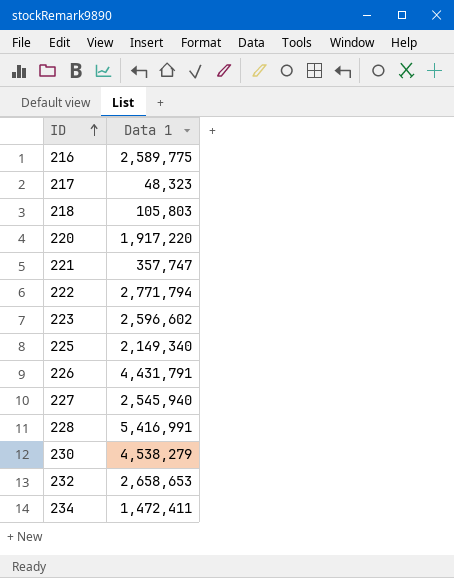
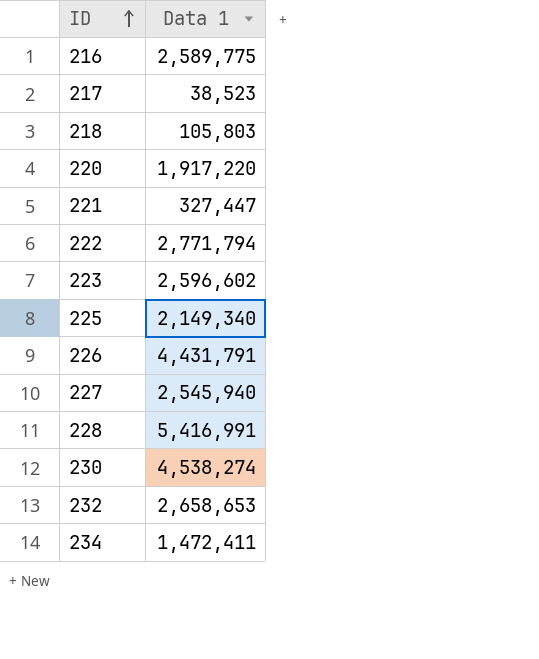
217 | Data 1: 48,323 -> 38,523
221 | Data 1: 357,747 -> 327,447
230 | Data 1: 4,538,279 -> 4,538,274

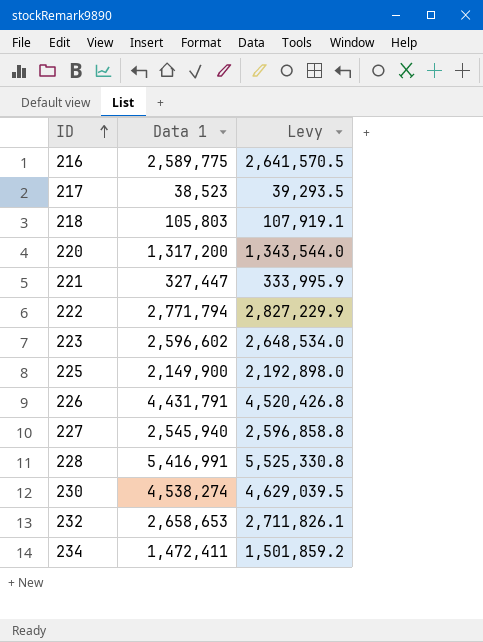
column Levy | formula: none -> [Data 1] * 1.02
220 | Data 1: 1,917,220 -> 1,317,200
225 | Data 1: 2,149,340 -> 2,149,900

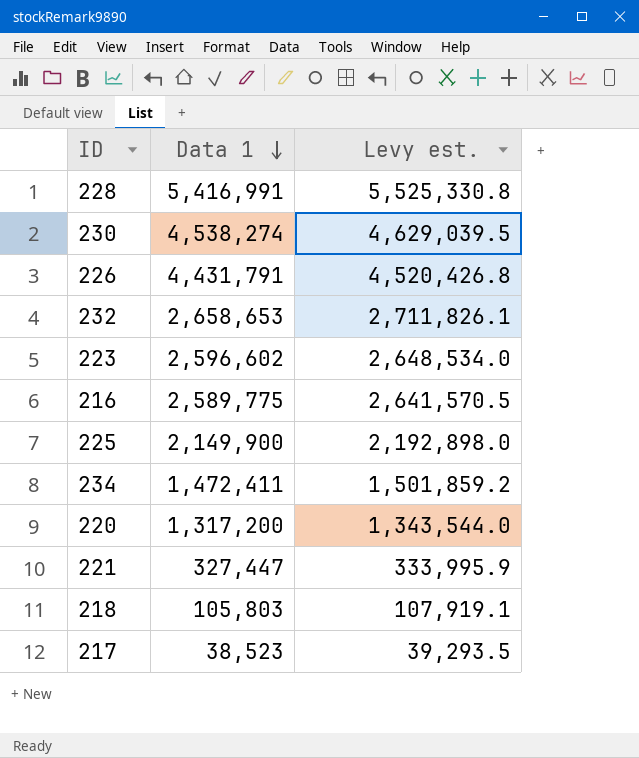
row order: ID ascending -> Data 1 descending
column name: Levy -> Levy est.
row 222: 2,771,794 | 2,827,229.9 -> none
row 227: 2,545,940 | 2,596,858.8 -> none

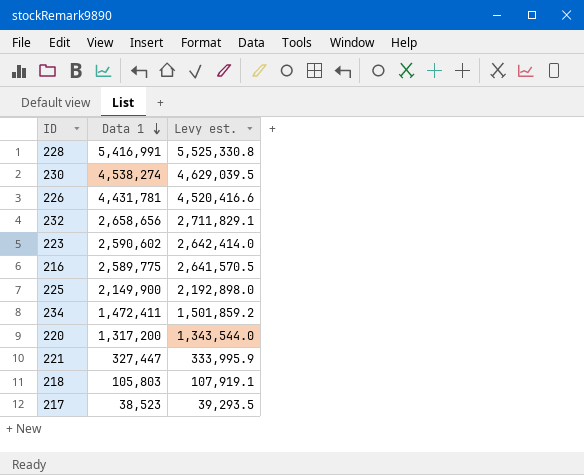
226 | Data 1: 4,431,791 -> 4,431,781
226 | Levy est.: 4,520,426.8 -> 4,520,416.6
232 | Data 1: 2,658,653 -> 2,658,656
232 | Levy est.: 2,711,826.1 -> 2,711,829.1
223 | Data 1: 2,596,602 -> 2,590,602
223 | Levy est.: 2,648,534.0 -> 2,642,414.0

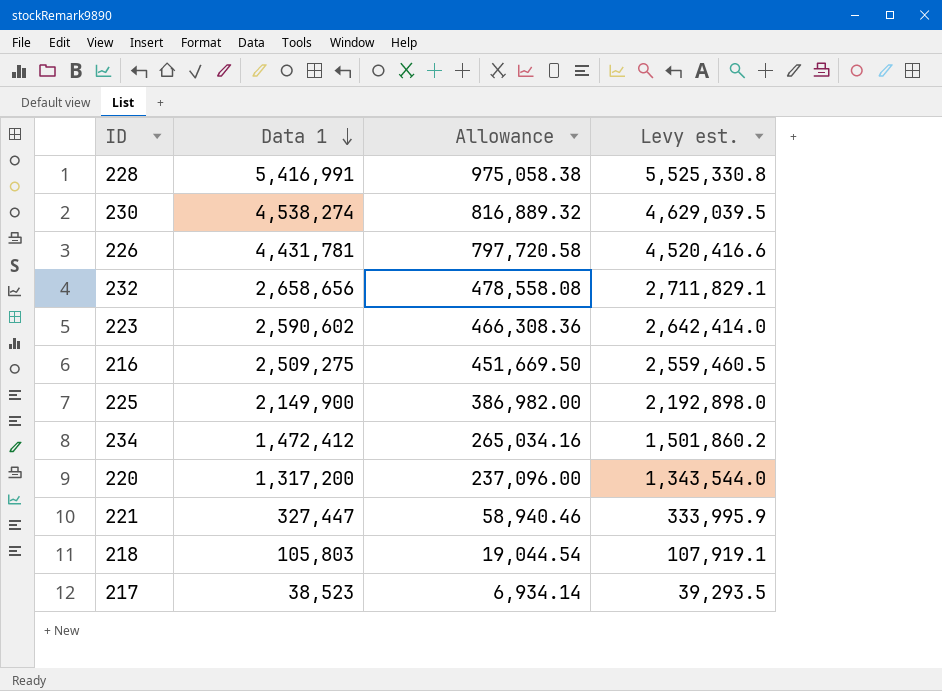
column Allowance | formula: none -> [Data 1] * 0.18
216 | Data 1: 2,589,775 -> 2,509,275
216 | Levy est.: 2,641,570.5 -> 2,559,460.5
234 | Data 1: 1,472,411 -> 1,472,412
234 | Levy est.: 1,501,859.2 -> 1,501,860.2

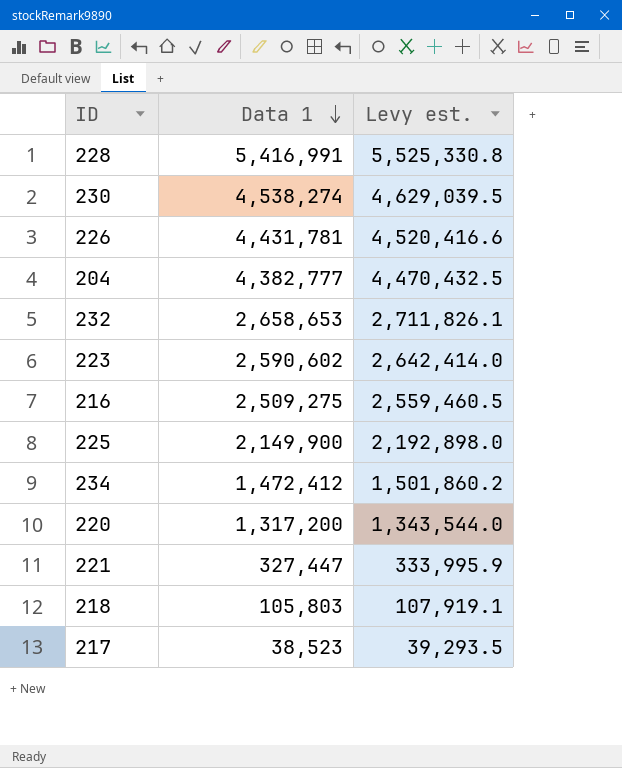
column Allowance | formula: [Data 1] * 0.18 -> none
row 204: none -> 4,382,777 | 4,470,432.5
232 | Data 1: 2,658,656 -> 2,658,653
232 | Levy est.: 2,711,829.1 -> 2,711,826.1

